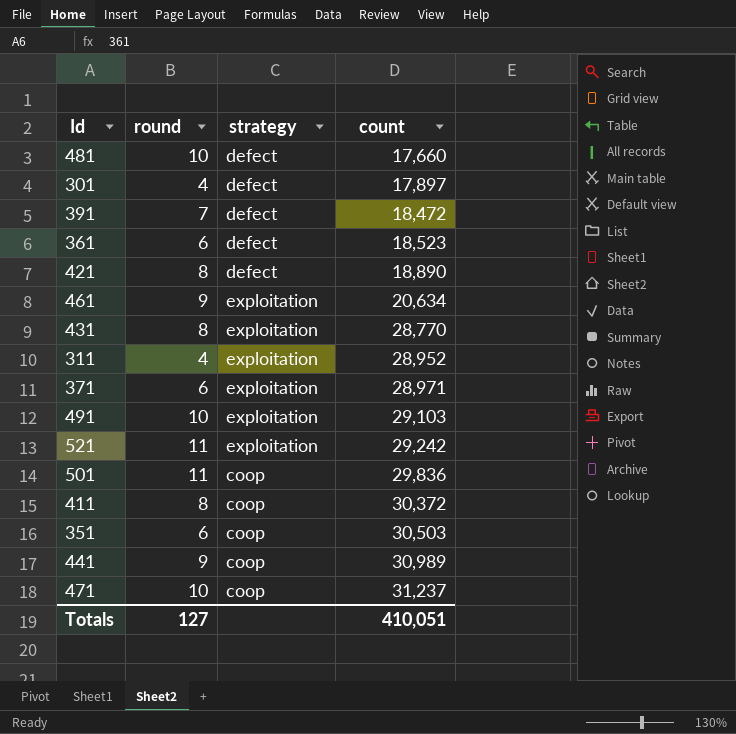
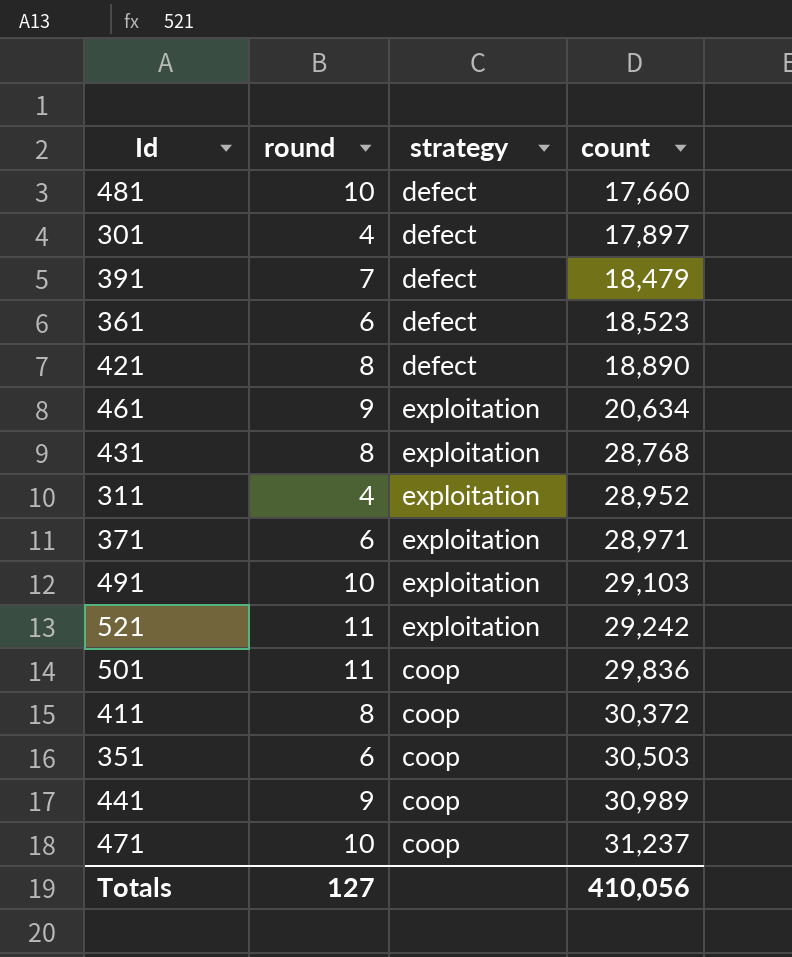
391 | count: 18,472 -> 18,479
431 | count: 28,770 -> 28,768
Totals | count: 410,051 -> 410,056

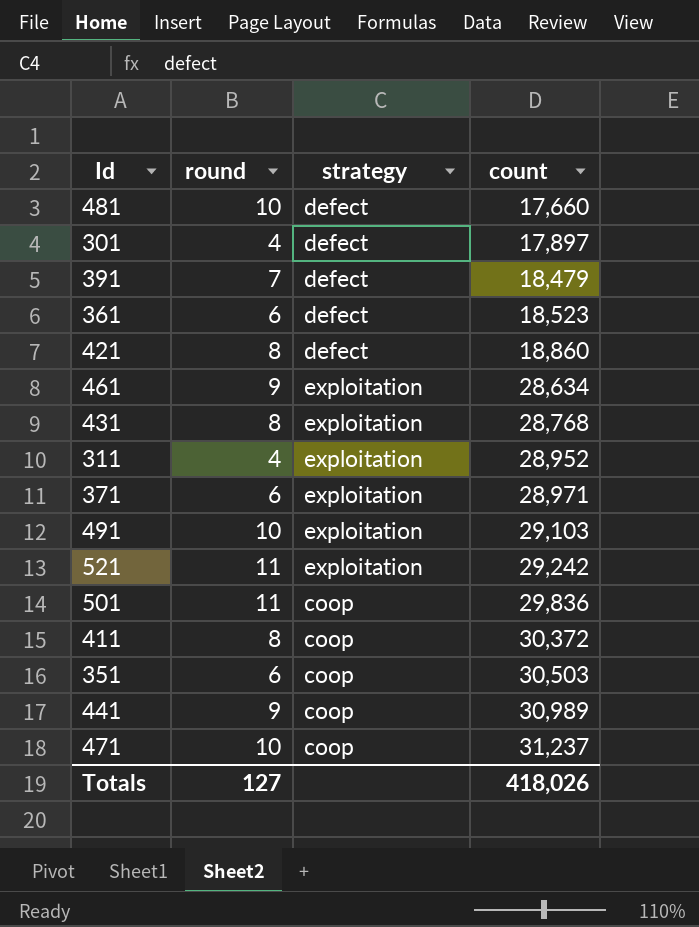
421 | count: 18,890 -> 18,860
461 | count: 20,634 -> 28,634
Totals | count: 410,056 -> 418,026

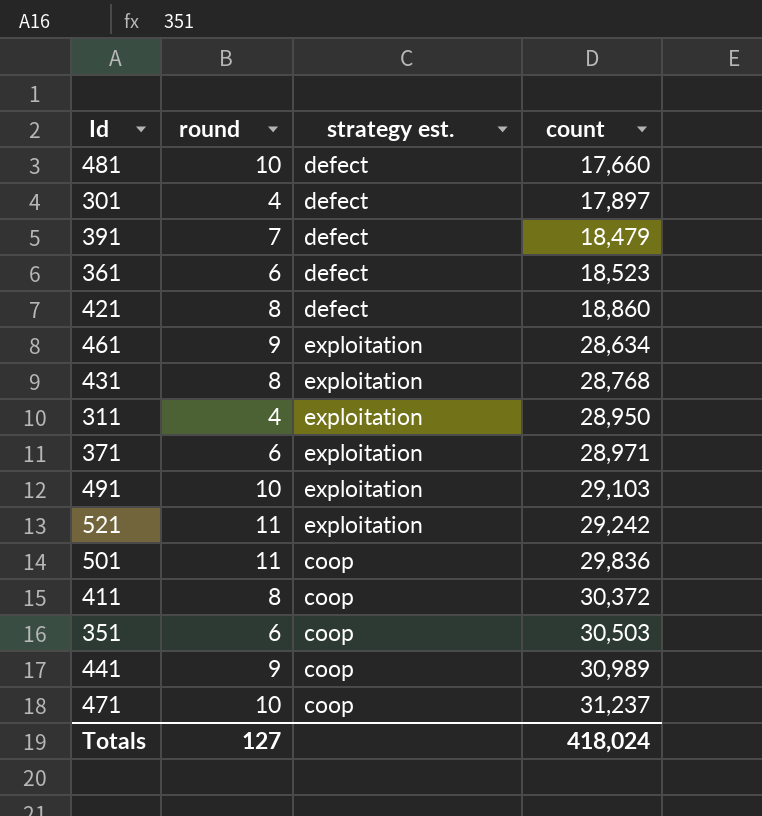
column name: strategy -> strategy est.
311 | count: 28,952 -> 28,950
Totals | count: 418,026 -> 418,024

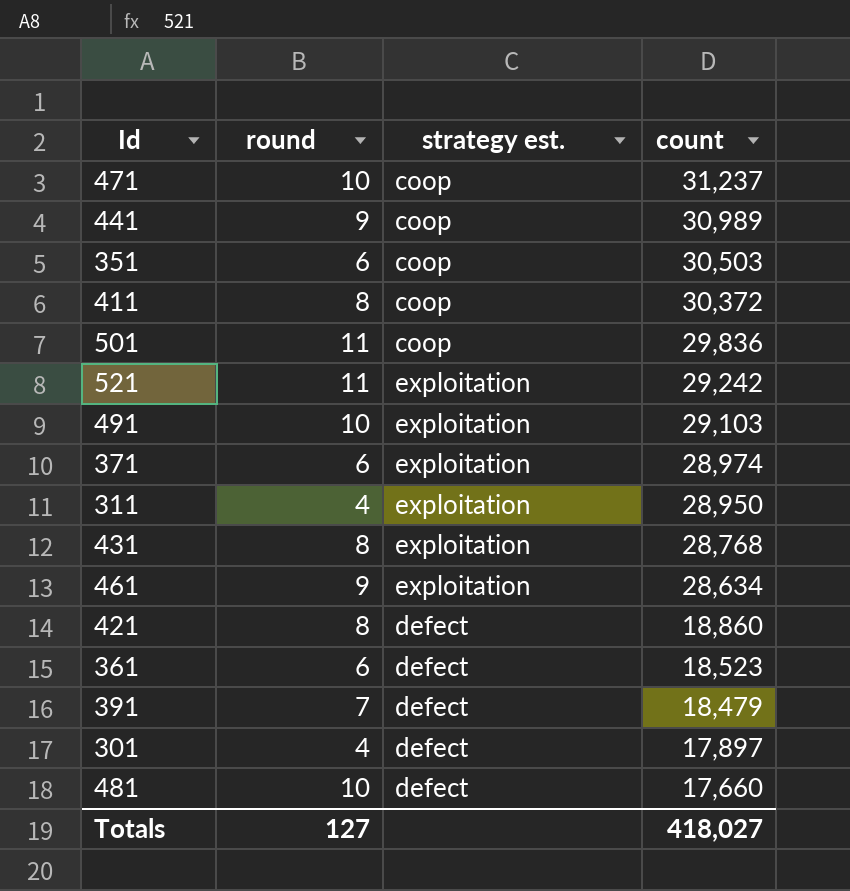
row order: count ascending -> count descending
371 | count: 28,971 -> 28,974
Totals | count: 418,024 -> 418,027

